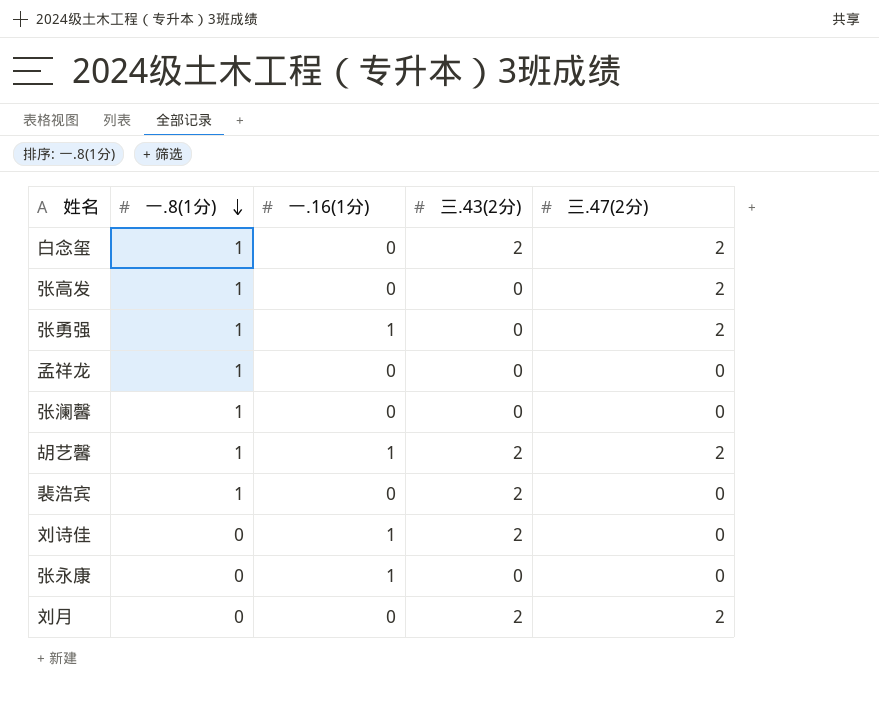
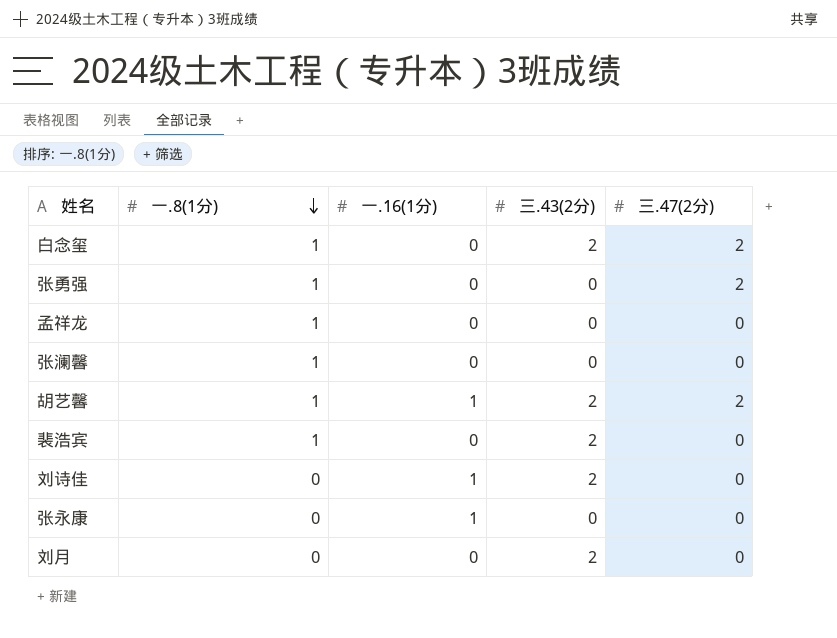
row 张高发: 1 | 0 | 0 | 2 -> none
张勇强 | 一.16(1分): 1 -> 0
刘月 | 三.47(2分): 2 -> 0

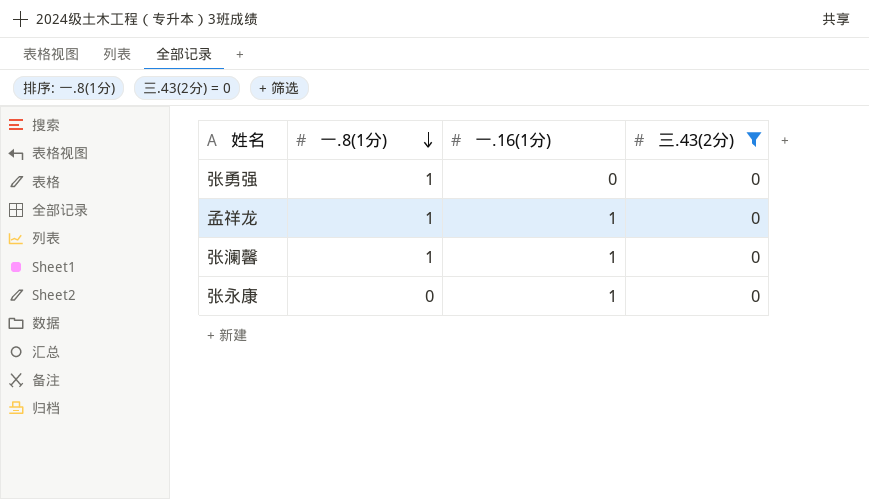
filter: none -> 三.43(2分) = 0
column 三.47(2分) | position: 5 -> none
孟祥龙 | 一.16(1分): 0 -> 1
张澜馨 | 一.16(1分): 0 -> 1

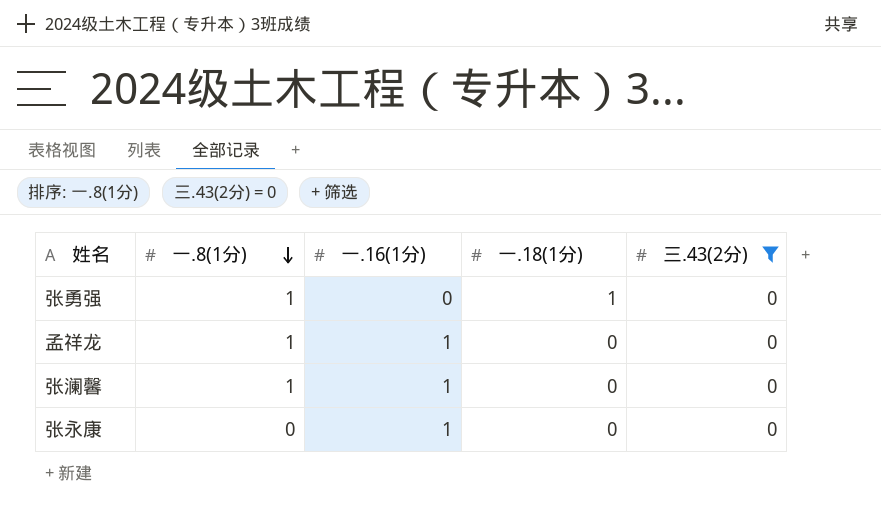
column 一.18(1分) | position: none -> 4

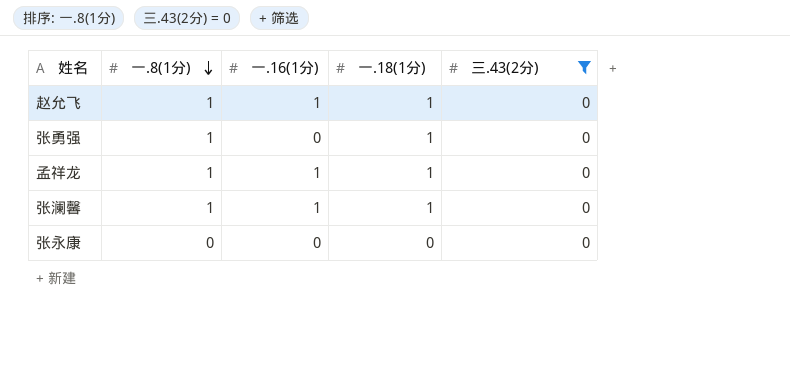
row 赵允飞: none -> 1 | 1 | 1 | 0
孟祥龙 | 一.18(1分): 0 -> 1
张澜馨 | 一.18(1分): 0 -> 1
张永康 | 一.16(1分): 1 -> 0

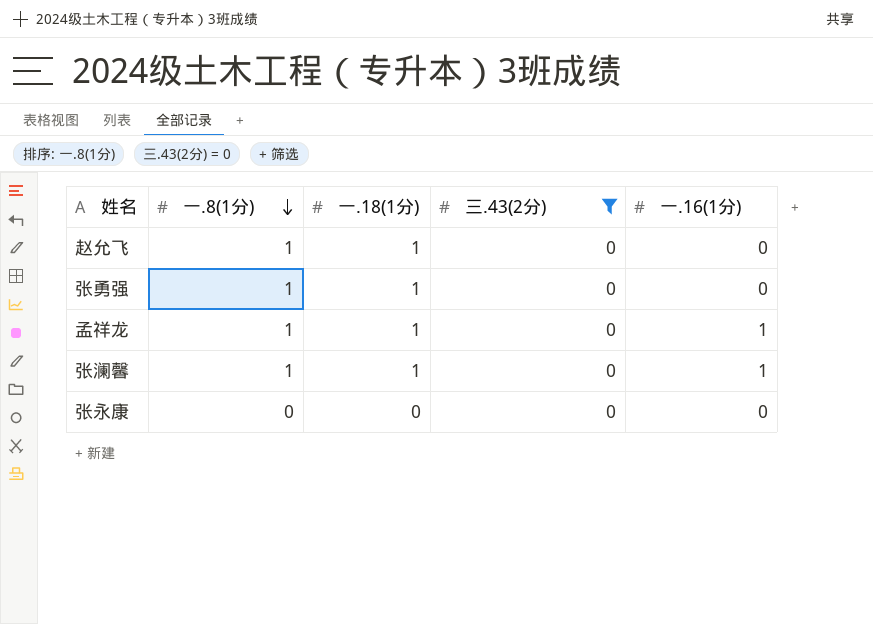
column 一.16(1分) | position: 3 -> 5
赵允飞 | 一.16(1分): 1 -> 0

